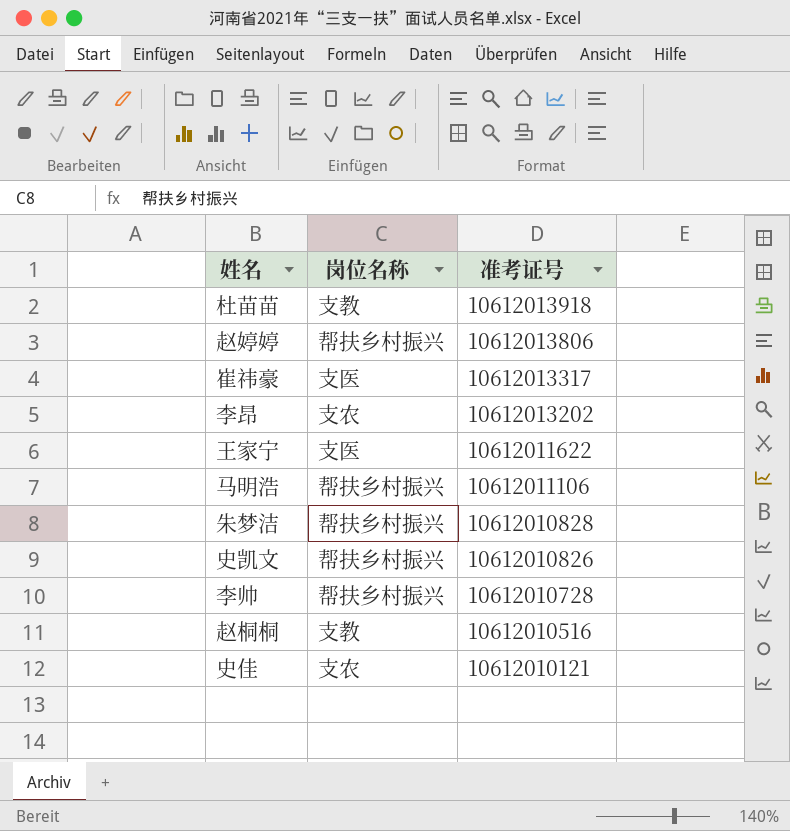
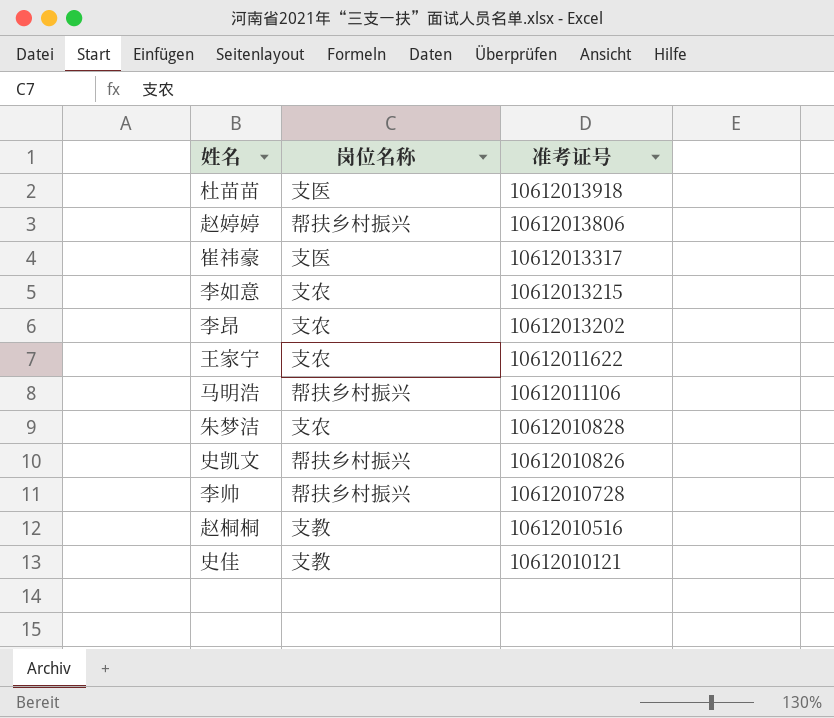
杜苗苗 | 岗位名称: 支教 -> 支医
row 李如意: none -> 支农 | 10612013215
王家宁 | 岗位名称: 支医 -> 支农
朱梦洁 | 岗位名称: 帮扶乡村振兴 -> 支农
史佳 | 岗位名称: 支农 -> 支教

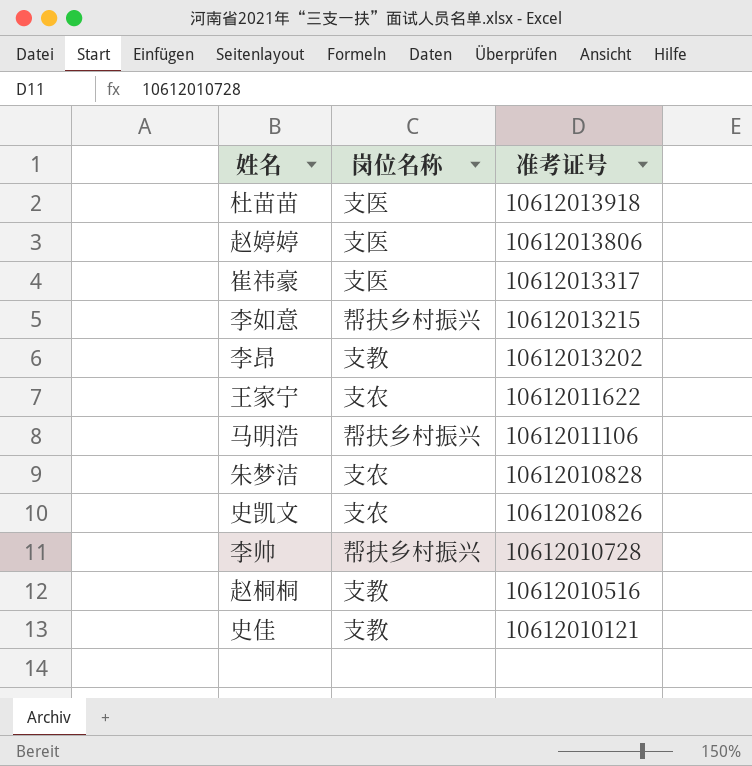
赵婷婷 | 岗位名称: 帮扶乡村振兴 -> 支医
李如意 | 岗位名称: 支农 -> 帮扶乡村振兴
李昂 | 岗位名称: 支农 -> 支教
史凯文 | 岗位名称: 帮扶乡村振兴 -> 支农

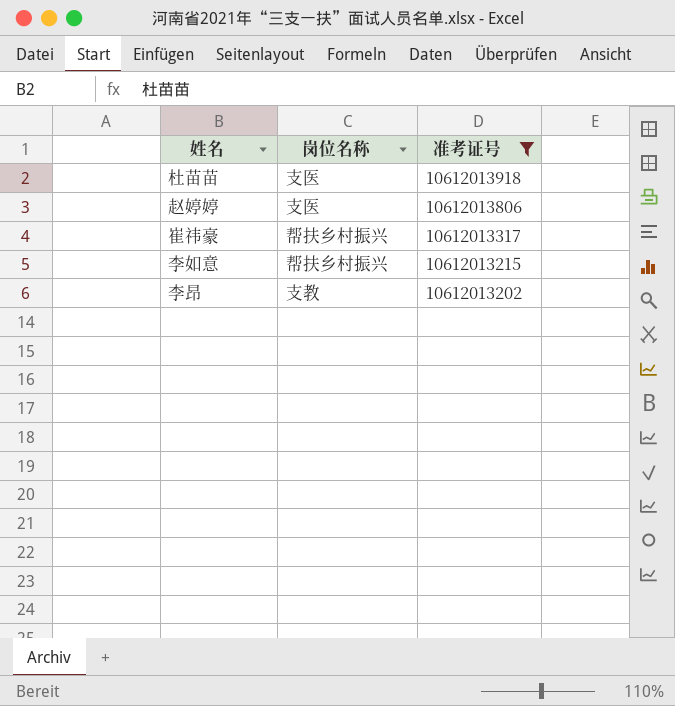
filter: none -> 准考证号 >= 10612013202
崔祎豪 | 岗位名称: 支医 -> 帮扶乡村振兴

